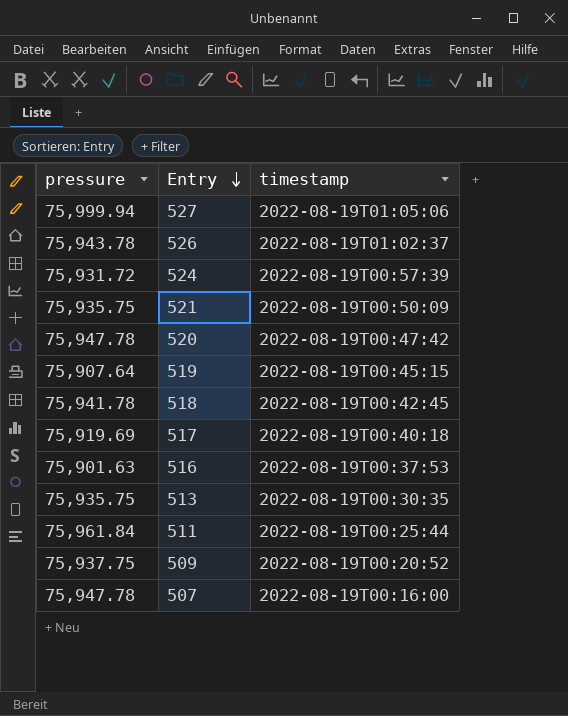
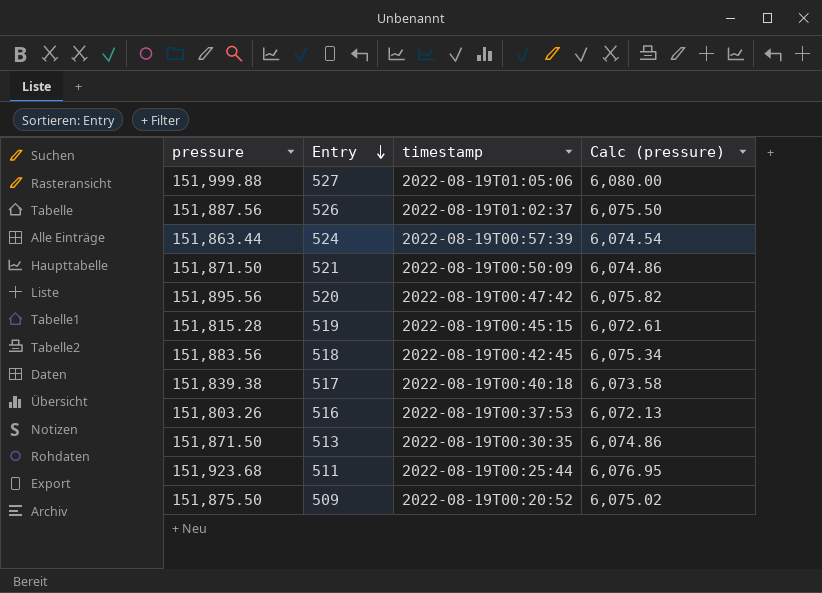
column Calc (pressure) | formula: none -> [pressure] * 0.04
row 507: 75,947.78 | 2022-08-19T00:16:00 -> none
527 | pressure: 75,999.94 -> 151,999.88
526 | pressure: 75,943.78 -> 151,887.56
524 | pressure: 75,931.72 -> 151,863.44
521 | pressure: 75,935.75 -> 151,871.50
520 | pressure: 75,947.78 -> 151,895.56
519 | pressure: 75,907.64 -> 151,815.28
518 | pressure: 75,941.78 -> 151,883.56
517 | pressure: 75,919.69 -> 151,839.38
516 | pressure: 75,901.63 -> 151,803.26
513 | pressure: 75,935.75 -> 151,871.50
511 | pressure: 75,961.84 -> 151,923.68
509 | pressure: 75,937.75 -> 151,875.50

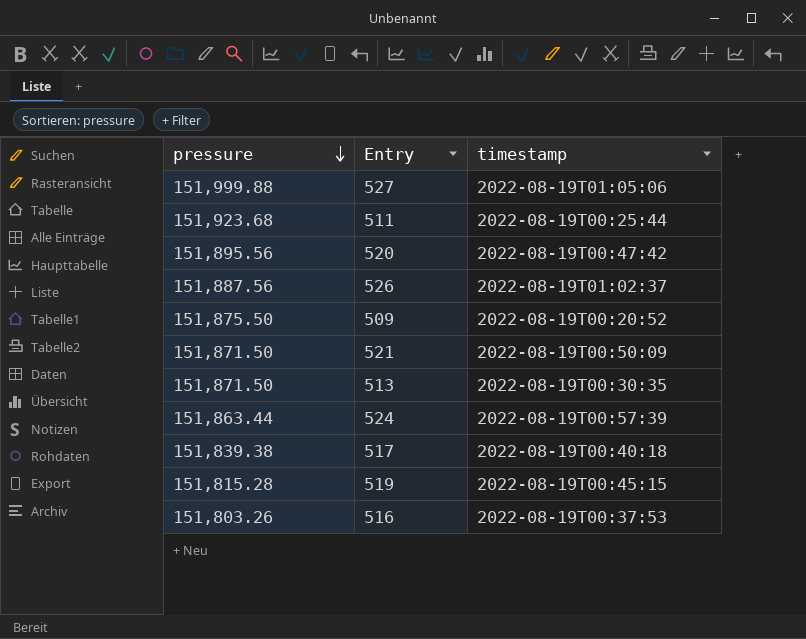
row order: Entry descending -> pressure descending
column Calc (pressure) | formula: [pressure] * 0.04 -> none
row 518: 151,883.56 | 2022-08-19T00:42:45 | 6,075.34 -> none

